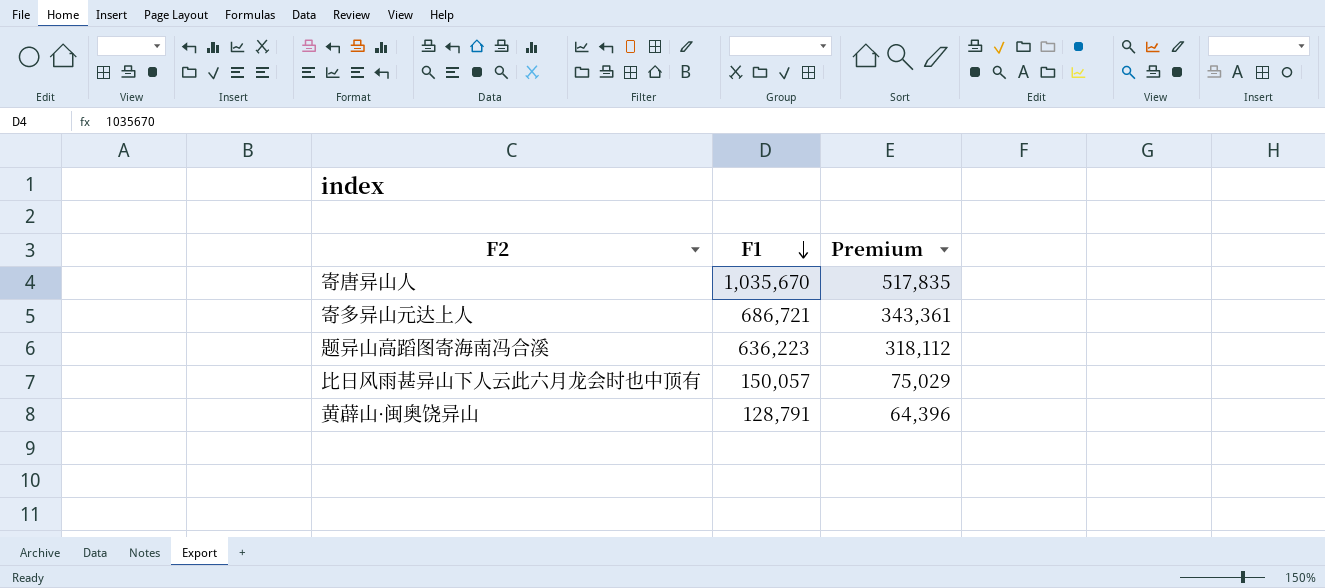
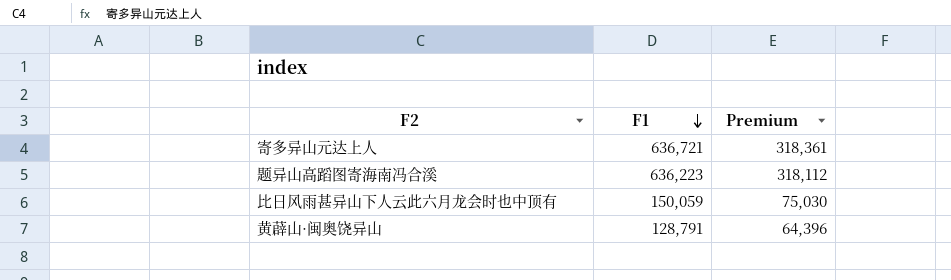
row 寄唐异山人: 1,035,670 | 517,835 -> none
寄多异山元达上人 | F1: 686,721 -> 636,721
寄多异山元达上人 | Premium: 343,361 -> 318,361
比日风雨甚异山下人云此六月龙会时也中顶有 | F1: 150,057 -> 150,059
比日风雨甚异山下人云此六月龙会时也中顶有 | Premium: 75,029 -> 75,030

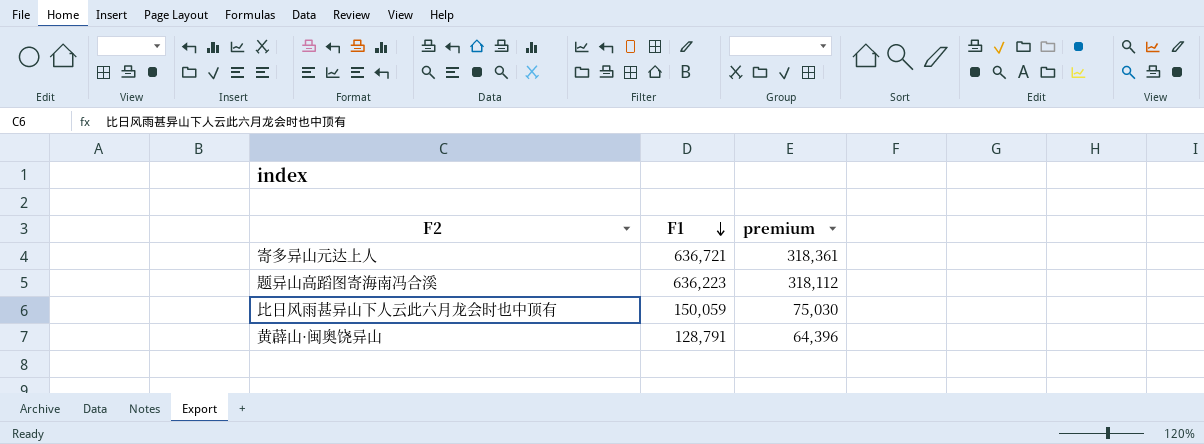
column name: Premium -> premium

